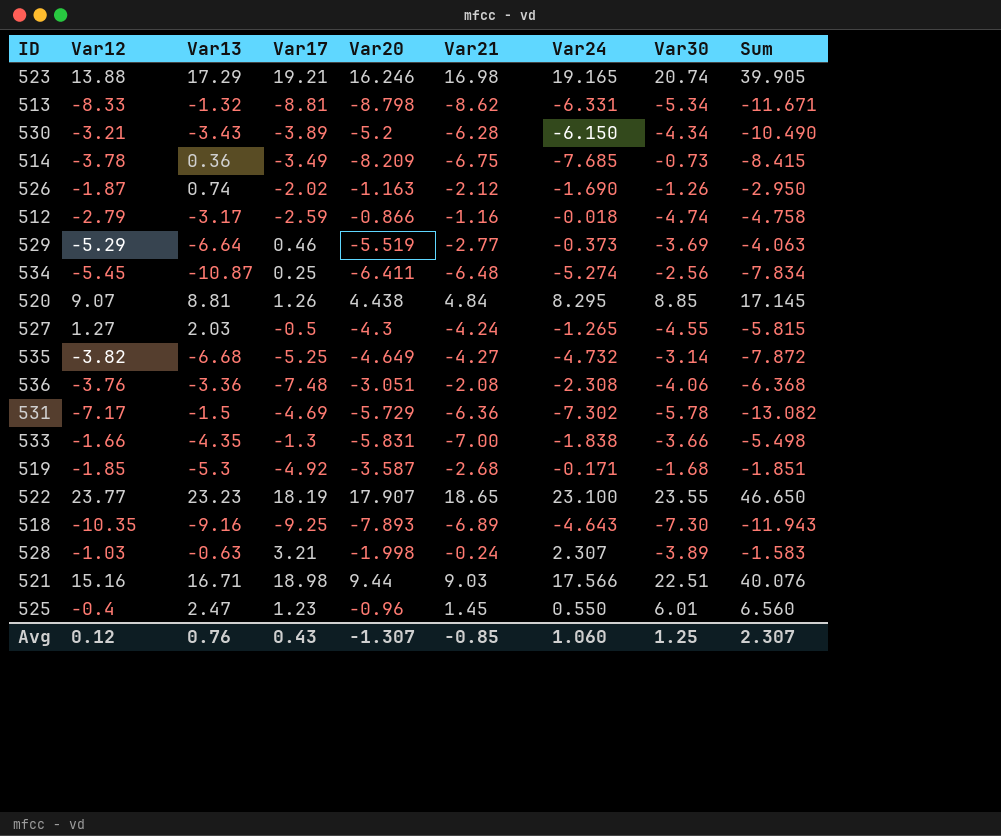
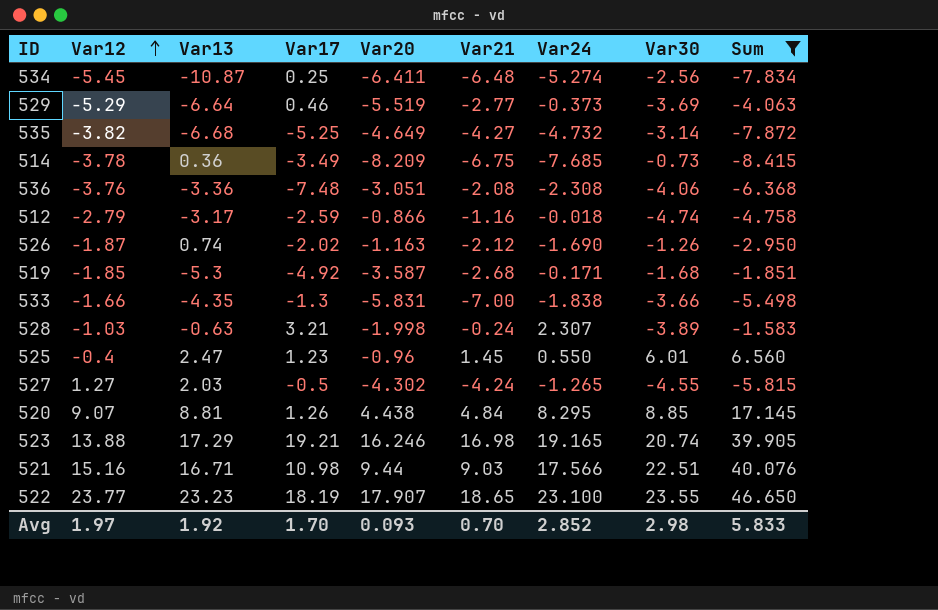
filter: none -> Sum >= -8.415
row order: none -> Var12 ascending
527 | Var20: -4.3 -> -4.302
521 | Var17: 18.98 -> 10.98
Avg | Var12: 0.12 -> 1.97
Avg | Var13: 0.76 -> 1.92
Avg | Var17: 0.43 -> 1.70
Avg | Var20: -1.307 -> 0.093
Avg | Var21: -0.85 -> 0.70
Avg | Var24: 1.060 -> 2.852
Avg | Var30: 1.25 -> 2.98
Avg | Sum: 2.307 -> 5.833

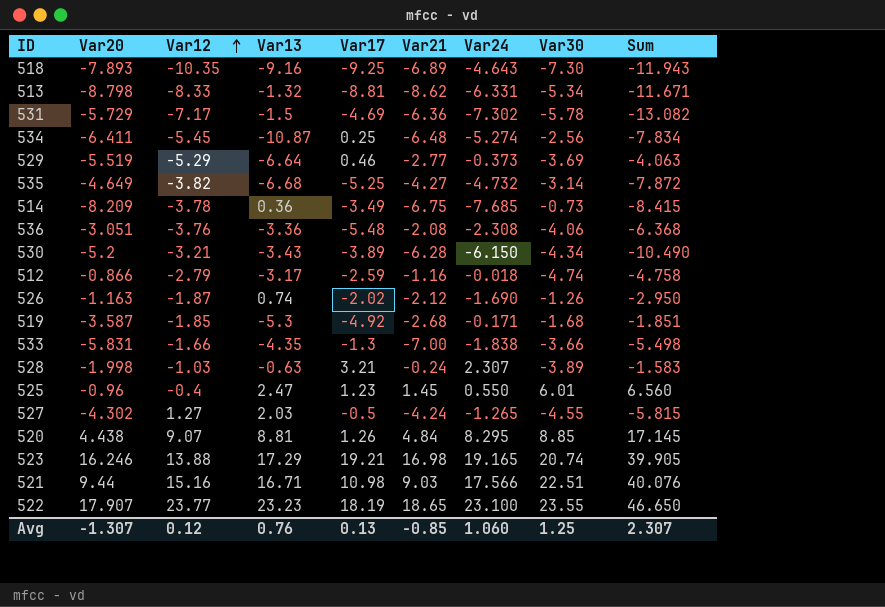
filter: Sum >= -8.415 -> none
column Var20 | position: 5 -> 2
536 | Var17: -7.48 -> -5.48
Avg | Var20: 0.093 -> -1.307
Avg | Var12: 1.97 -> 0.12
Avg | Var13: 1.92 -> 0.76
Avg | Var17: 1.70 -> 0.13
Avg | Var21: 0.70 -> -0.85
Avg | Var24: 2.852 -> 1.060
Avg | Var30: 2.98 -> 1.25
Avg | Sum: 5.833 -> 2.307

